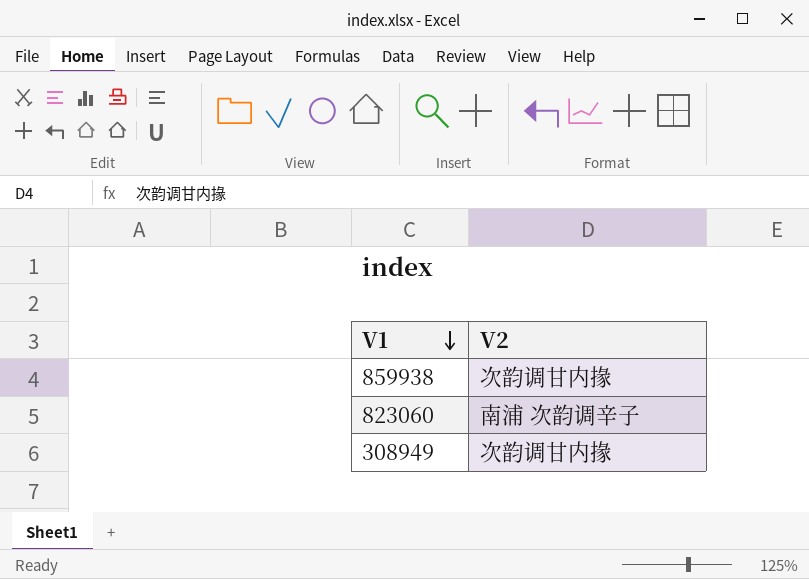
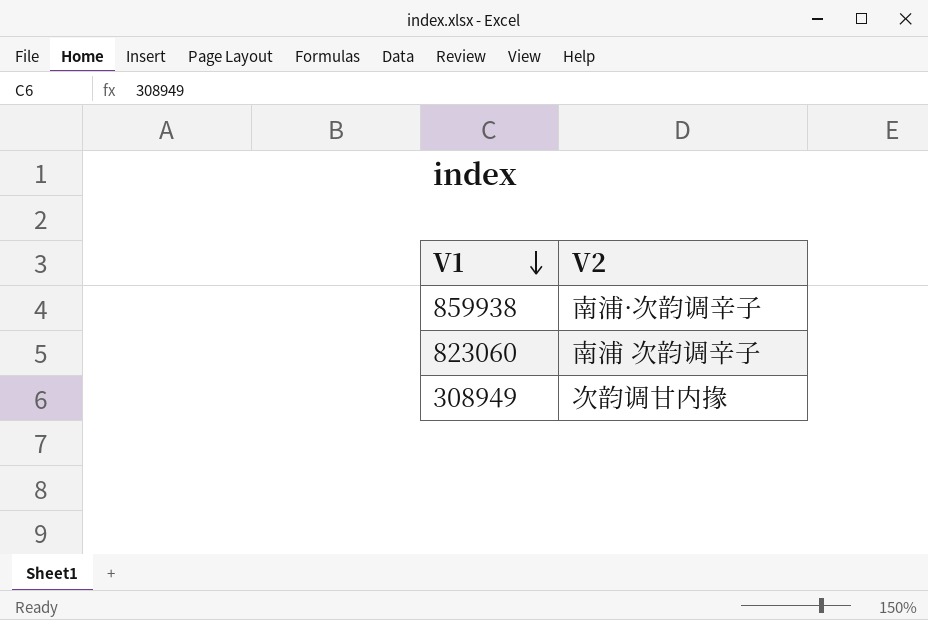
859938 | V2: 次韵调甘内掾 -> 南浦·次韵调辛子

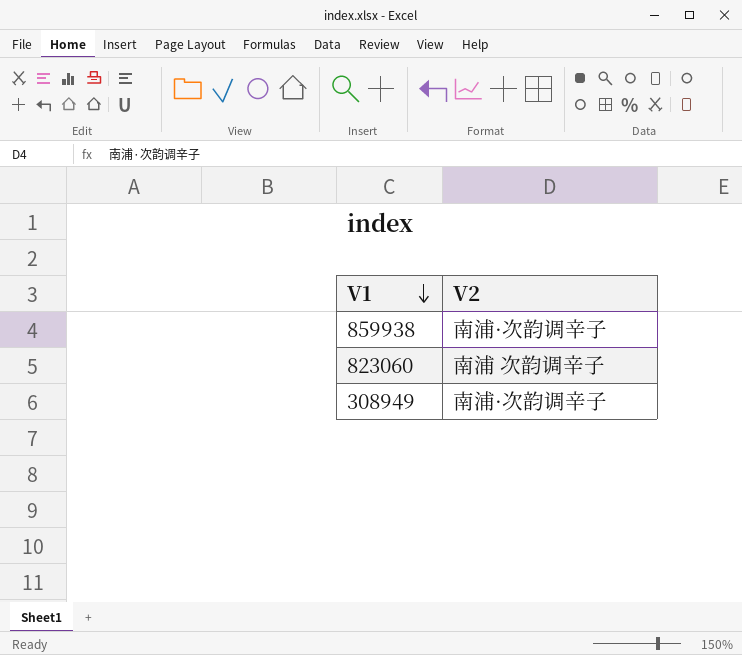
308949 | V2: 次韵调甘内掾 -> 南浦·次韵调辛子

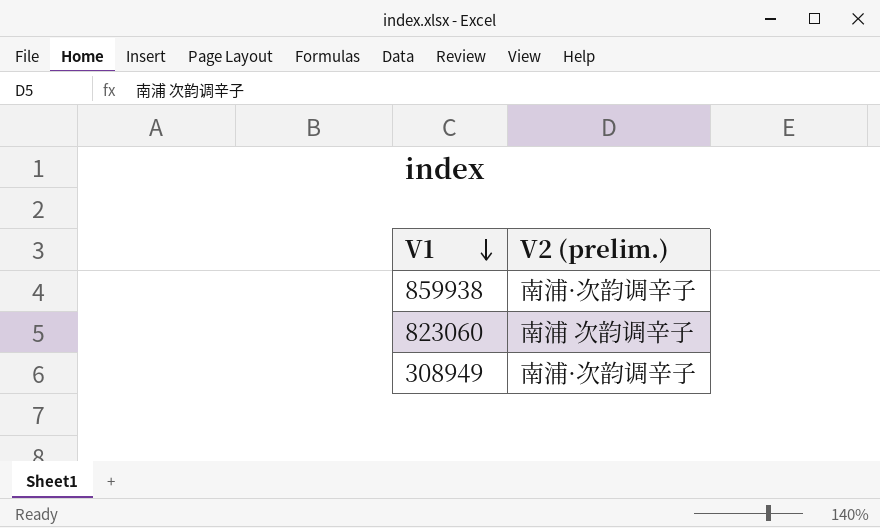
column name: V2 -> V2 (prelim.)

